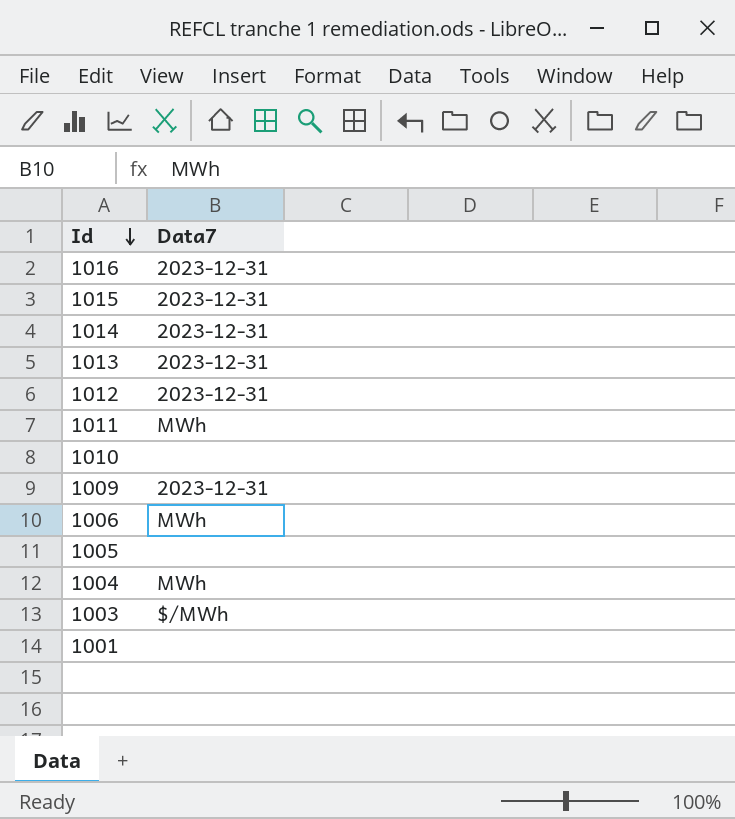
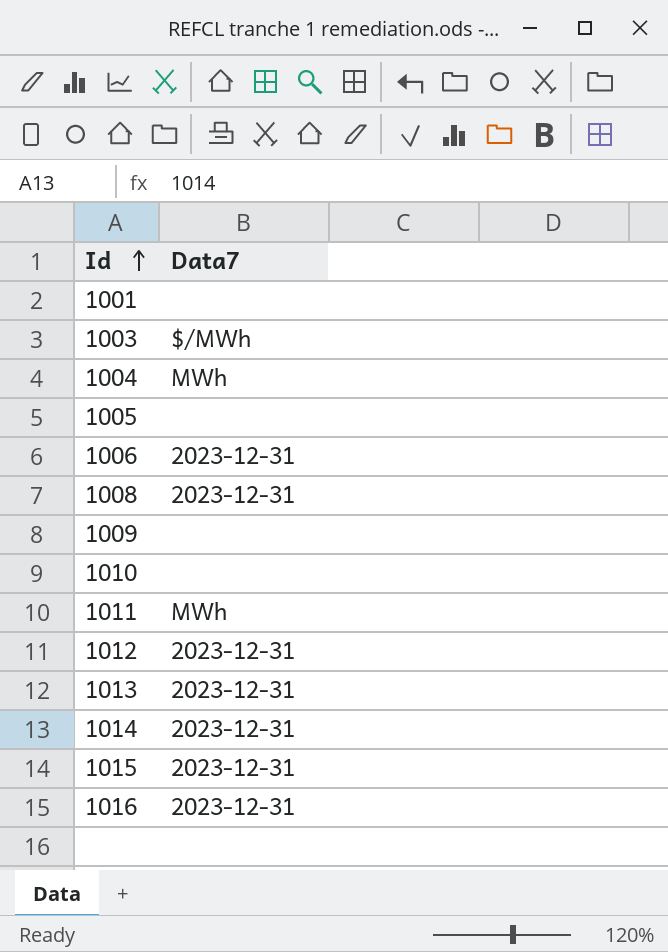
row order: Id descending -> Id ascending
1006 | Data7: MWh -> 2023-12-31
row 1008: none -> 2023-12-31
1009 | Data7: 2023-12-31 -> none

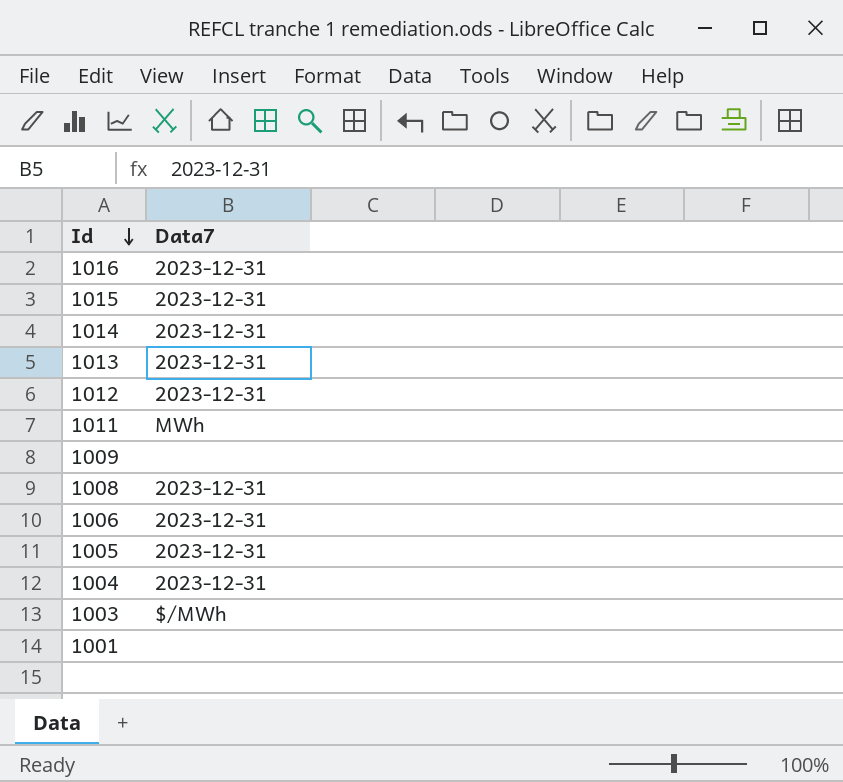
row order: Id ascending -> Id descending
row 1010: none -> none
1005 | Data7: none -> 2023-12-31
1004 | Data7: MWh -> 2023-12-31

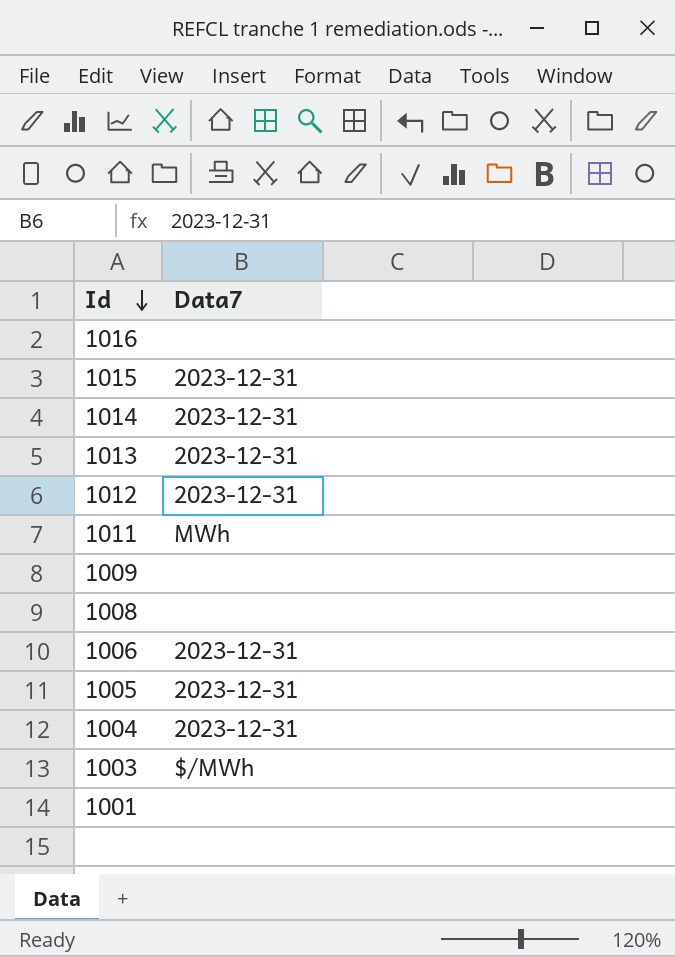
1016 | Data7: 2023-12-31 -> none
1008 | Data7: 2023-12-31 -> none

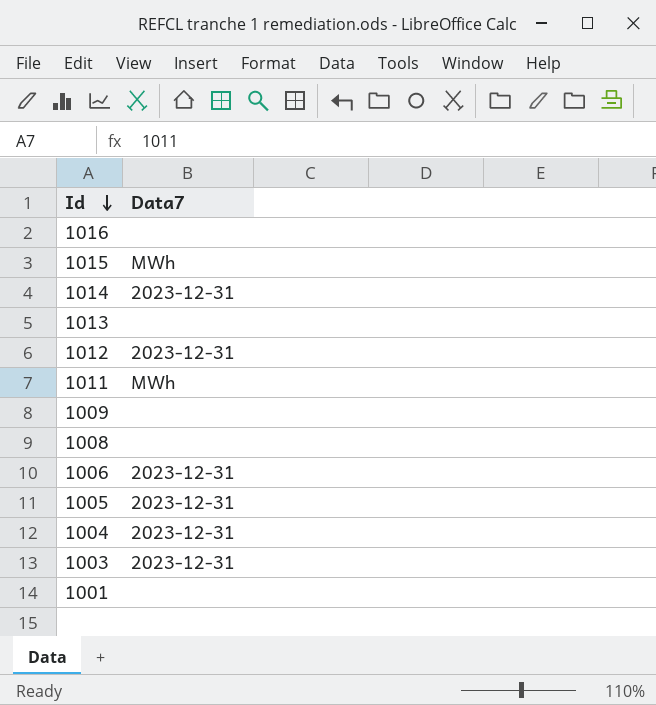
1015 | Data7: 2023-12-31 -> MWh
1013 | Data7: 2023-12-31 -> none
1003 | Data7: $/MWh -> 2023-12-31

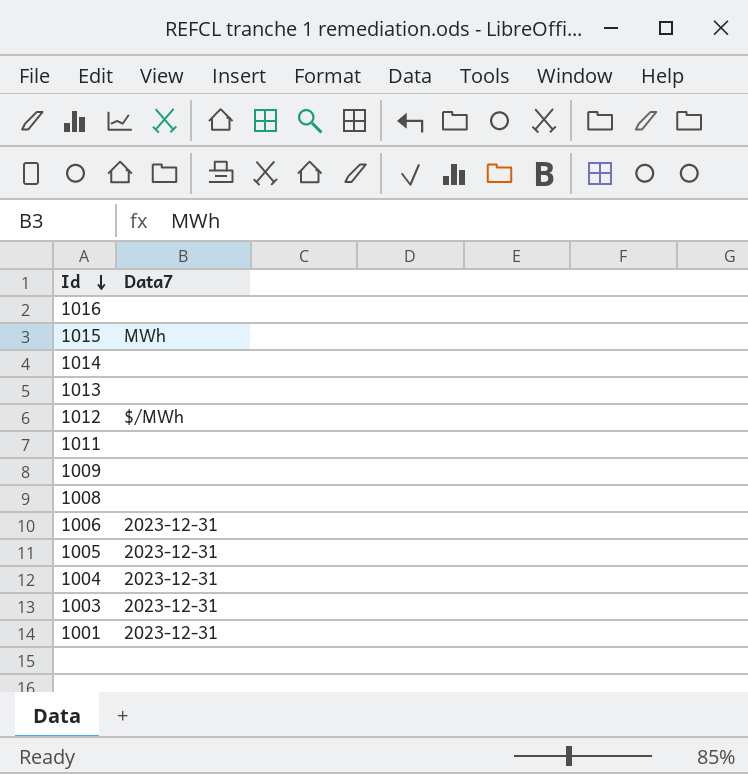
1014 | Data7: 2023-12-31 -> none
1012 | Data7: 2023-12-31 -> $/MWh
1011 | Data7: MWh -> none
1001 | Data7: none -> 2023-12-31

